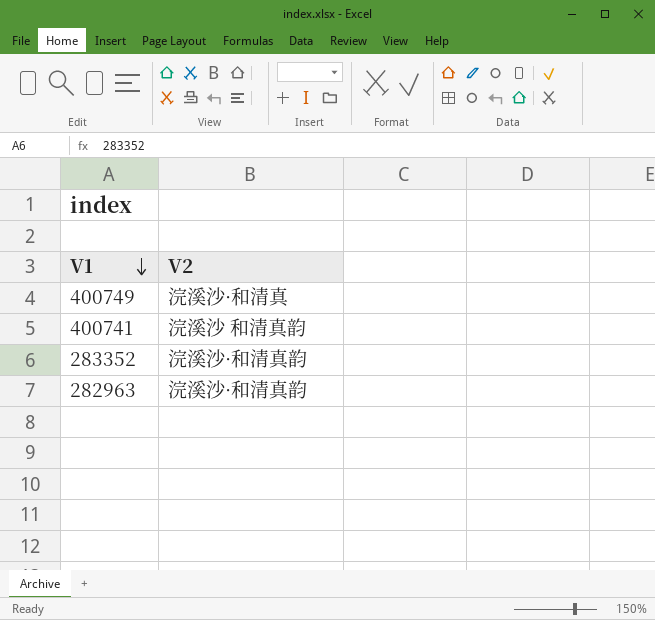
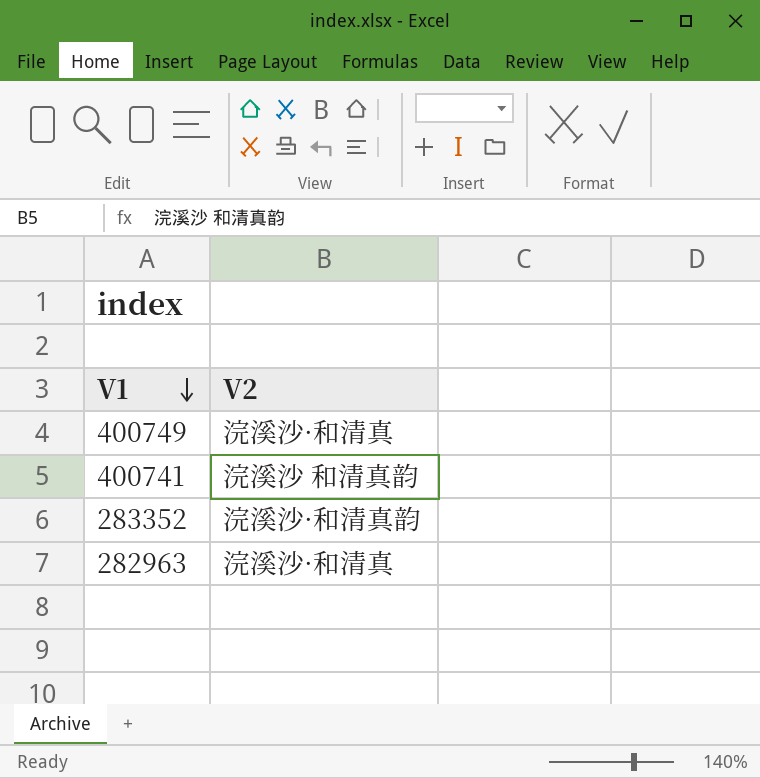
282963 | V2: 浣溪沙·和清真韵 -> 浣溪沙·和清真

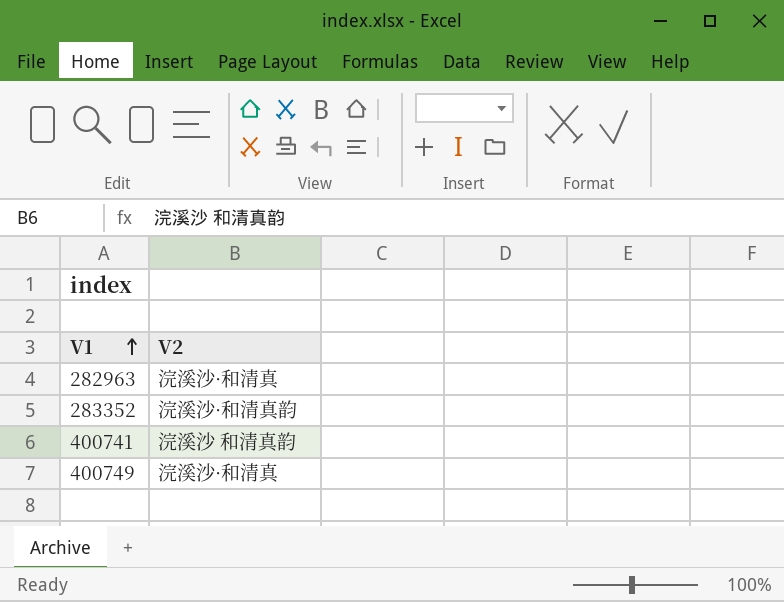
row order: V1 descending -> V1 ascending

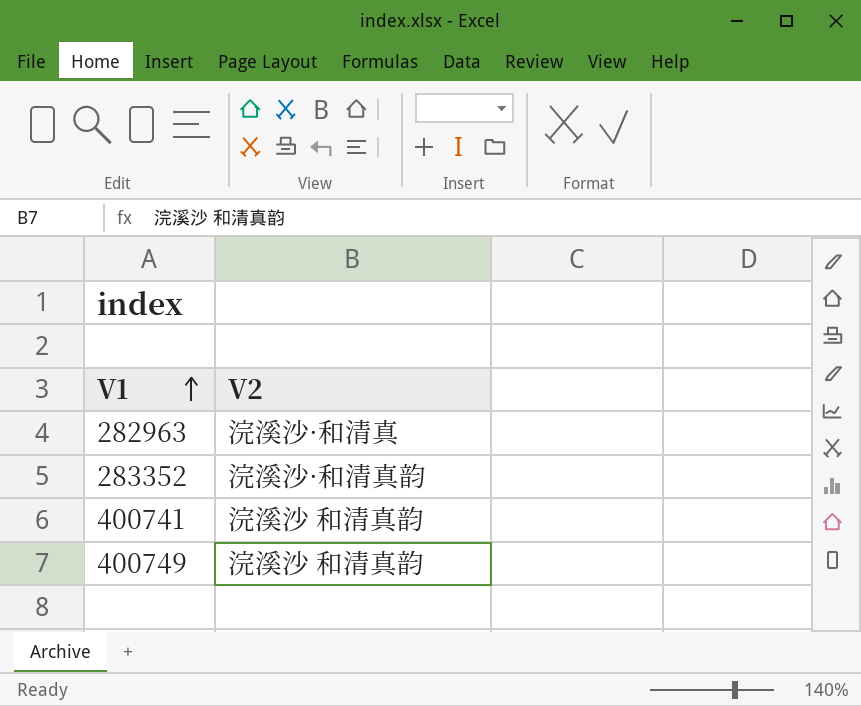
400749 | V2: 浣溪沙·和清真 -> 浣溪沙 和清真韵

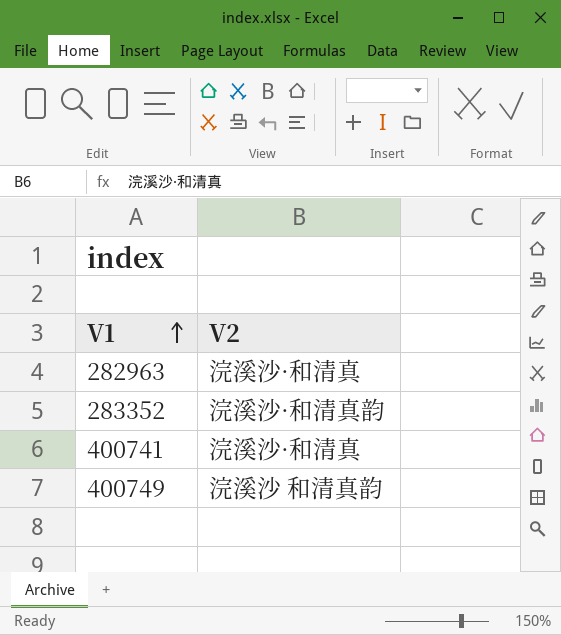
400741 | V2: 浣溪沙 和清真韵 -> 浣溪沙·和清真

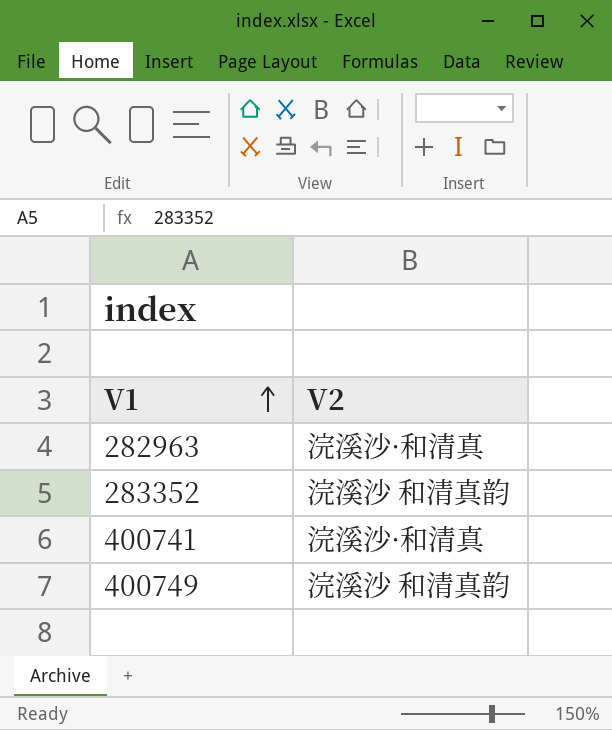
283352 | V2: 浣溪沙·和清真韵 -> 浣溪沙 和清真韵

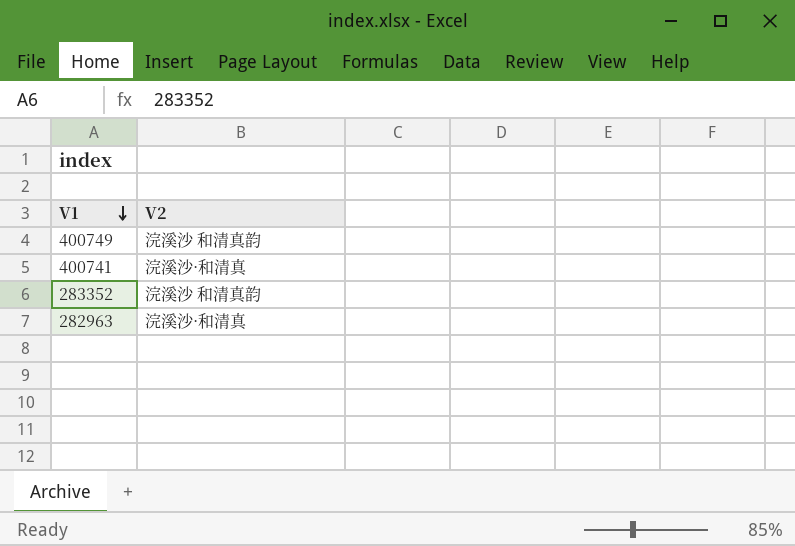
row order: V1 ascending -> V1 descending

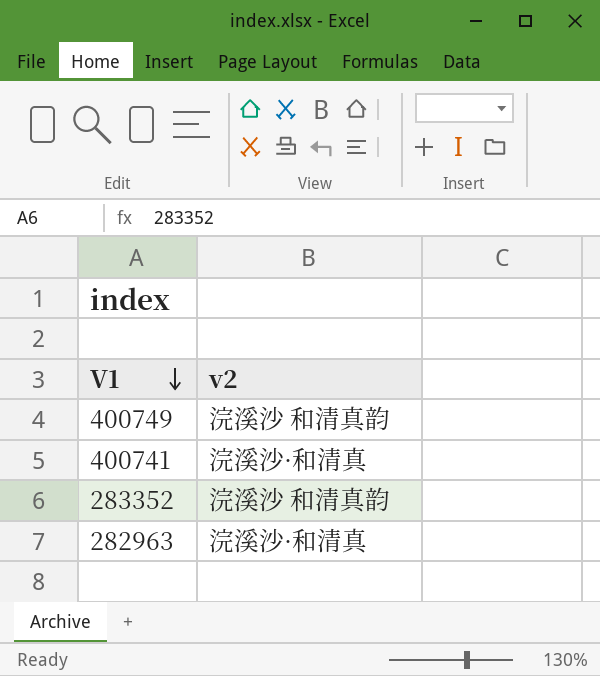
column name: V2 -> v2

